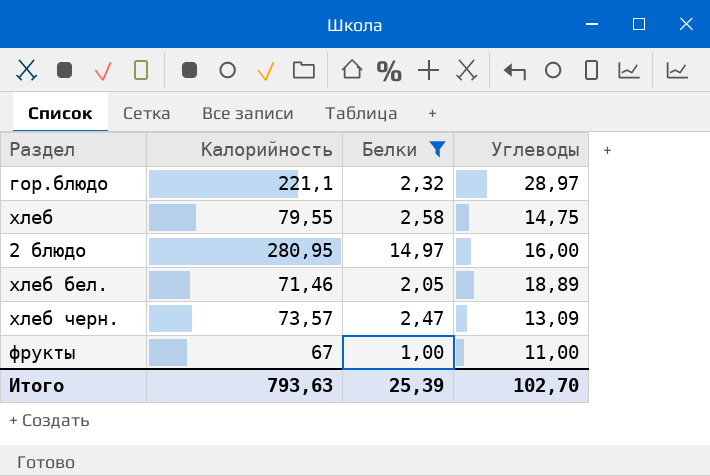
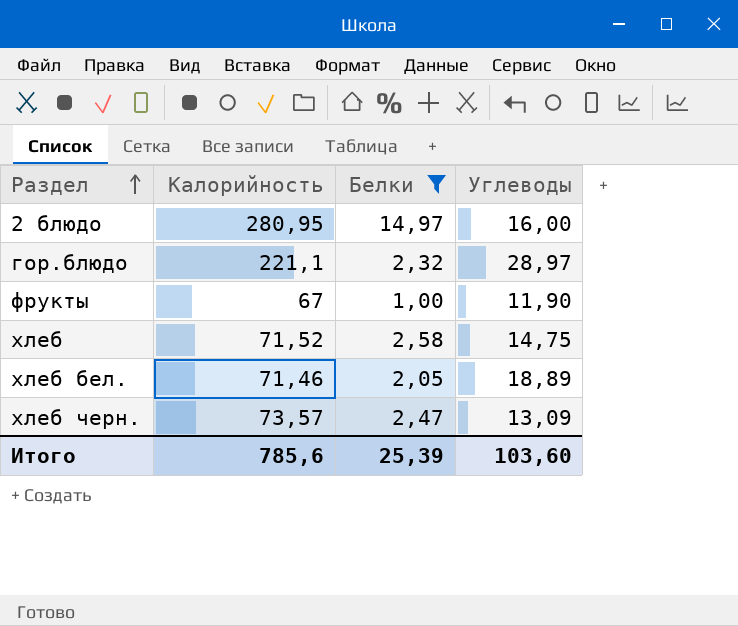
row order: none -> Раздел ascending
фрукты | Углеводы: 11,00 -> 11,90
хлеб | Калорийность: 79,55 -> 71,52
Итого | Калорийность: 793,63 -> 785,6
Итого | Углеводы: 102,70 -> 103,60

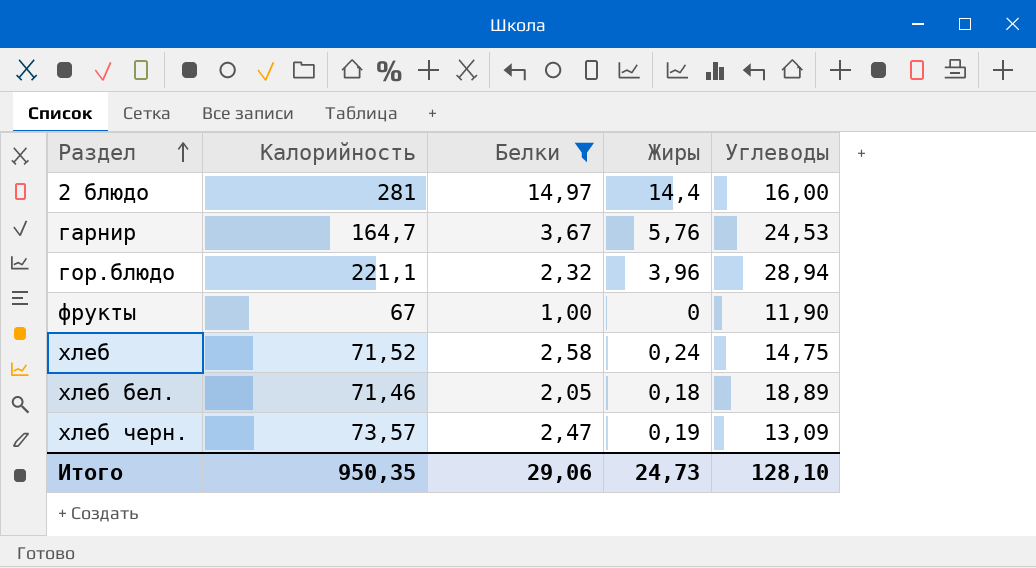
column Жиры | position: none -> 4
2 блюдо | Калорийность: 280,95 -> 281
row гарнир: none -> 164,7 | 3,67 | 5,76 | 24,53
гор.блюдо | Углеводы: 28,97 -> 28,94
Итого | Калорийность: 785,6 -> 950,35
Итого | Белки: 25,39 -> 29,06
Итого | Углеводы: 103,60 -> 128,10

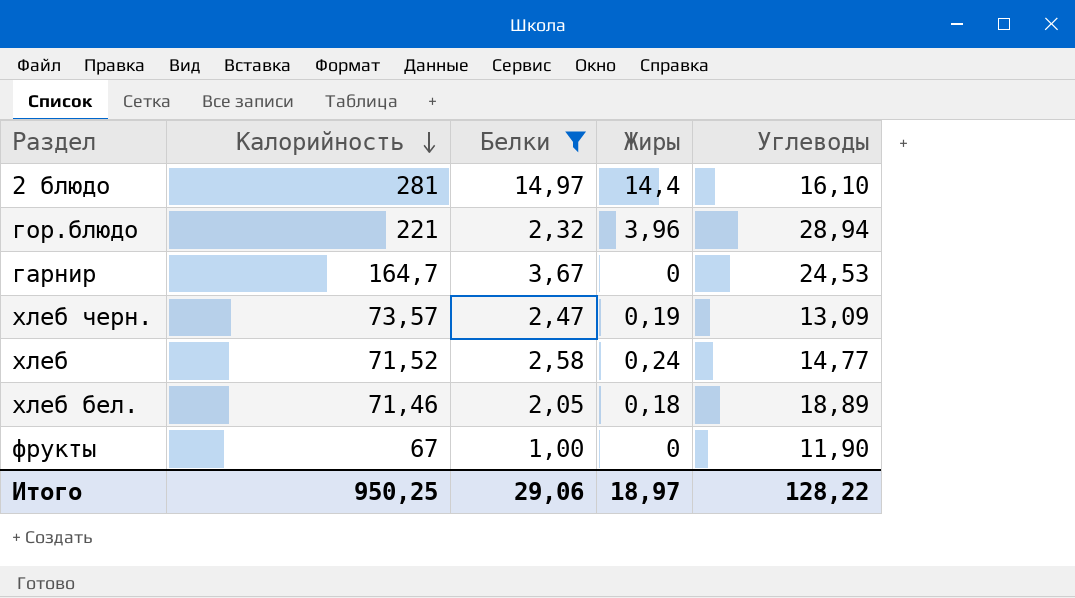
row order: Раздел ascending -> Калорийность descending
2 блюдо | Углеводы: 16,00 -> 16,10
гор.блюдо | Калорийность: 221,1 -> 221
гарнир | Жиры: 5,76 -> 0
хлеб | Углеводы: 14,75 -> 14,77
Итого | Калорийность: 950,35 -> 950,25
Итого | Жиры: 24,73 -> 18,97
Итого | Углеводы: 128,10 -> 128,22

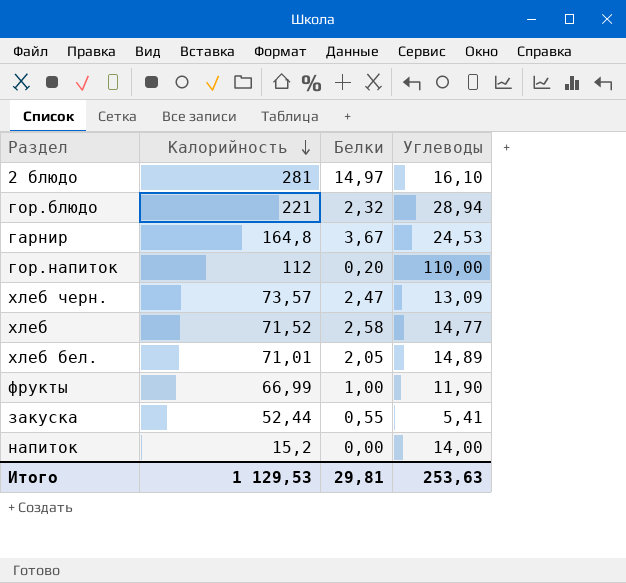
filter: Белки >= 1,00 -> none
column Жиры | position: 4 -> none
гарнир | Калорийность: 164,7 -> 164,8
хлеб бел. | Калорийность: 71,46 -> 71,01
хлеб бел. | Углеводы: 18,89 -> 14,89
фрукты | Калорийность: 67 -> 66,99
Итого | Калорийность: 950,25 -> 1 129,53
Итого | Белки: 29,06 -> 29,81
Итого | Углеводы: 128,22 -> 253,63

